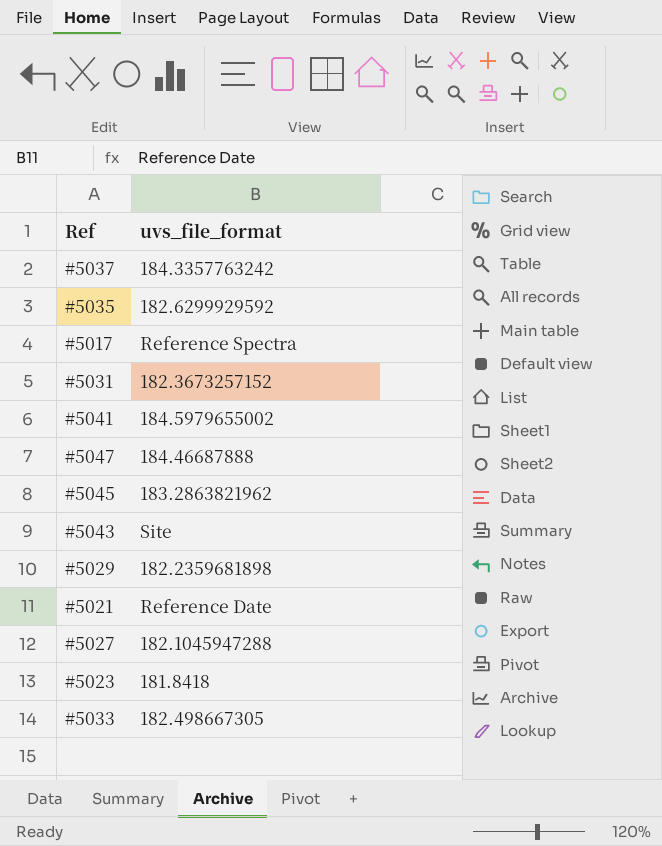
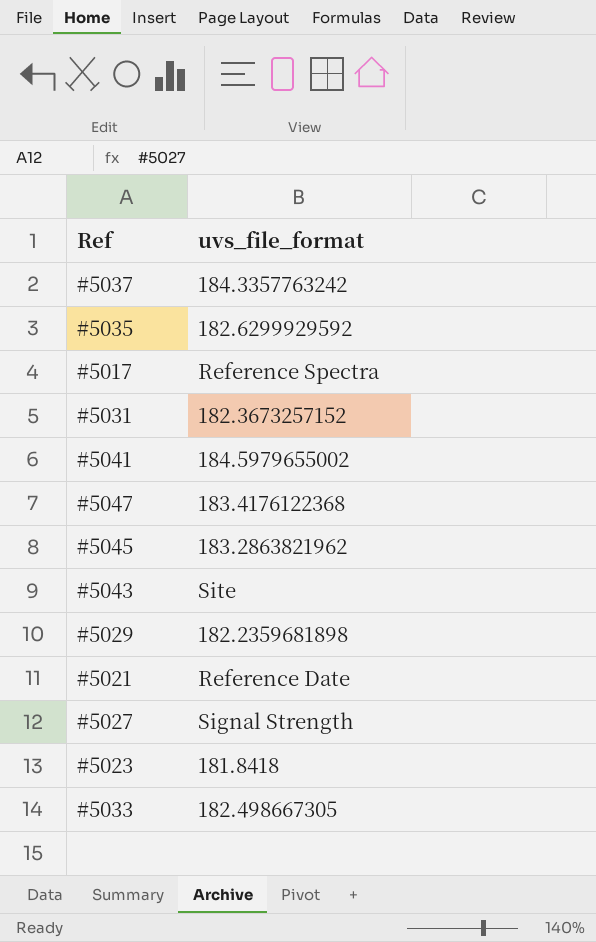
#5047 | uvs_file_format: 184.46687888 -> 183.4176122368
#5027 | uvs_file_format: 182.1045947288 -> Signal Strength

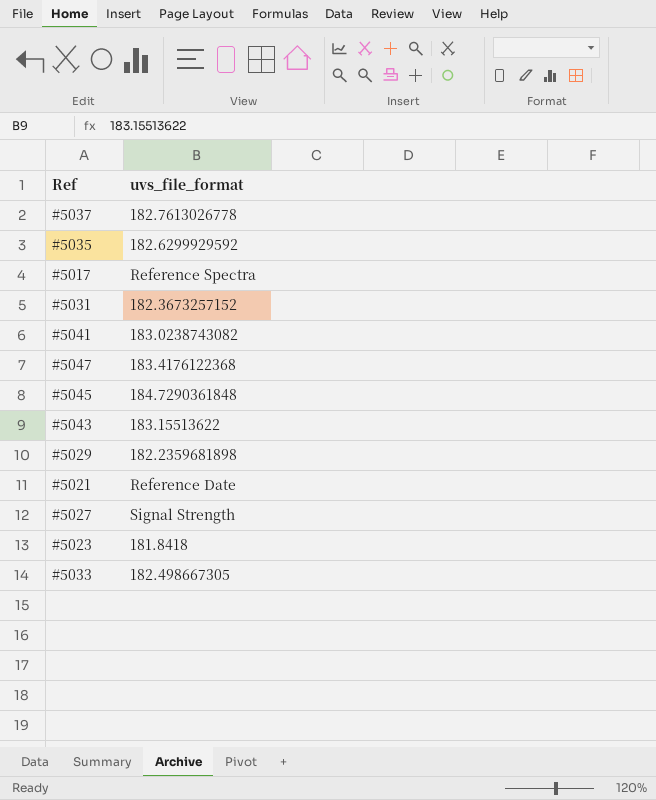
#5037 | uvs_file_format: 184.3357763242 -> 182.7613026778
#5041 | uvs_file_format: 184.5979655002 -> 183.0238743082
#5045 | uvs_file_format: 183.2863821962 -> 184.7290361848
#5043 | uvs_file_format: Site -> 183.15513622

